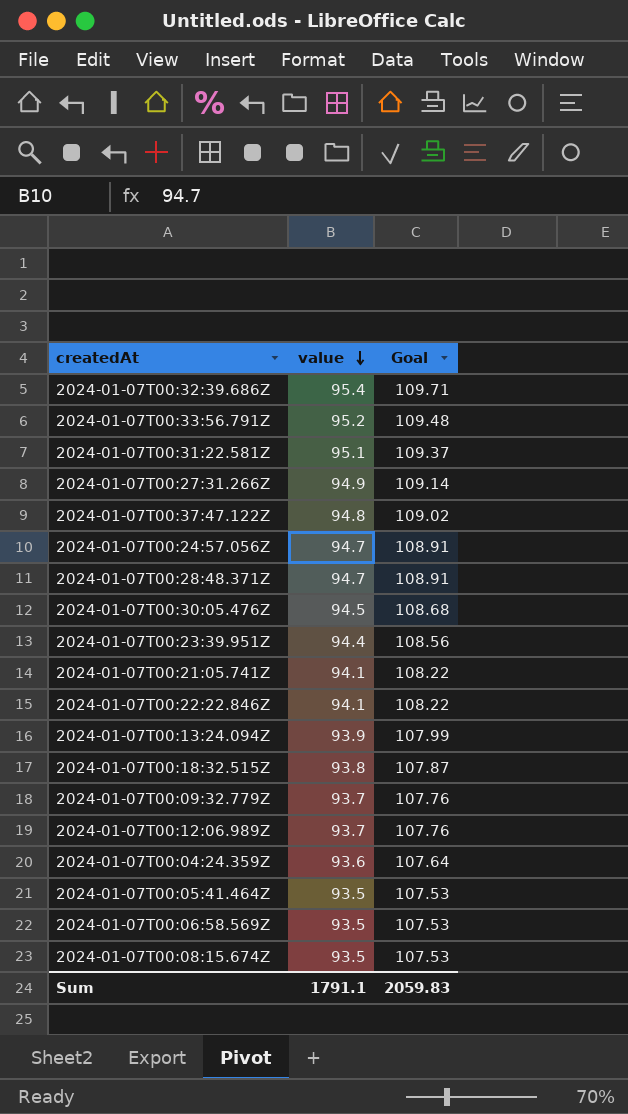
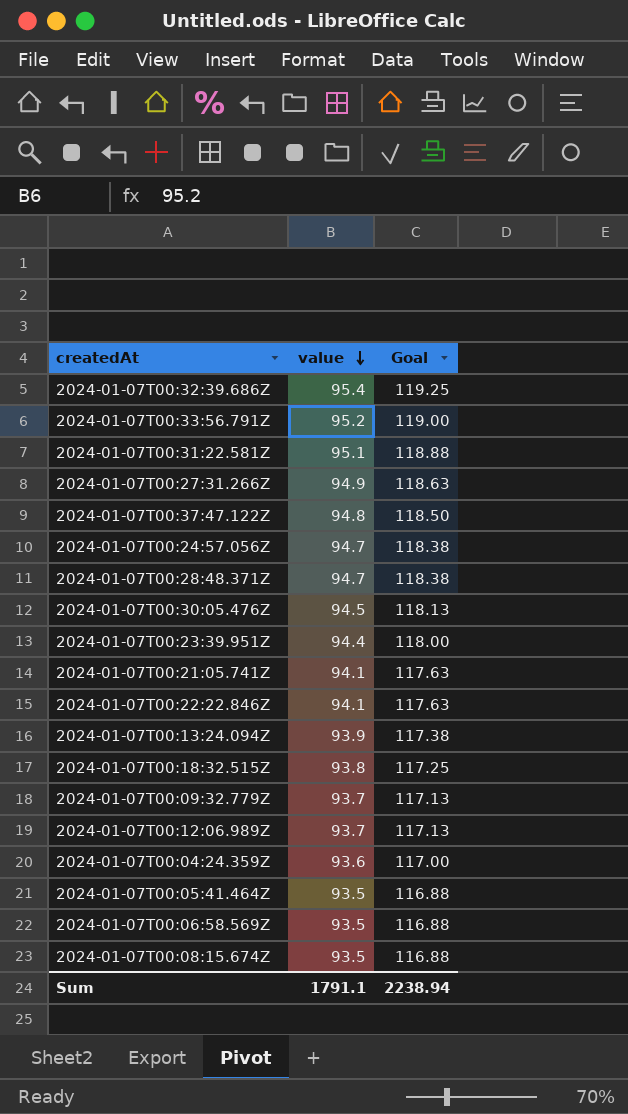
column Goal | formula: [value] * 1.15 -> [value] * 1.25
Sum | Goal: 2059.83 -> 2238.94

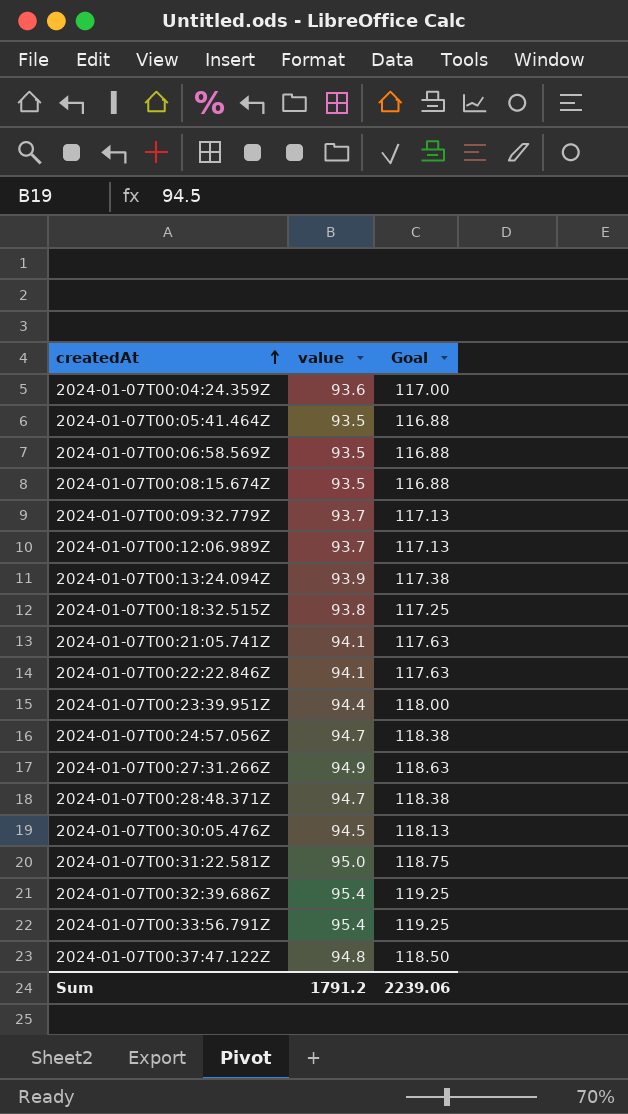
row order: value descending -> createdAt ascending
2024-01-07T00:31:22.581Z | value: 95.1 -> 95.0
2024-01-07T00:31:22.581Z | Goal: 118.88 -> 118.75
2024-01-07T00:33:56.791Z | value: 95.2 -> 95.4
2024-01-07T00:33:56.791Z | Goal: 119.00 -> 119.25
Sum | value: 1791.1 -> 1791.2
Sum | Goal: 2238.94 -> 2239.06

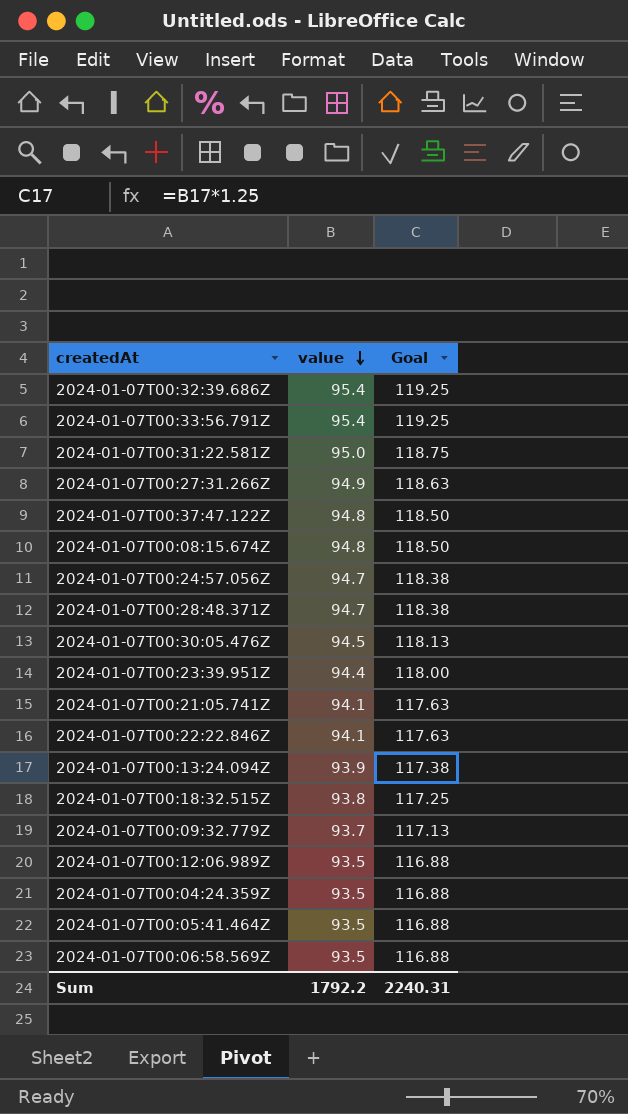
row order: createdAt ascending -> value descending
2024-01-07T00:08:15.674Z | value: 93.5 -> 94.8
2024-01-07T00:08:15.674Z | Goal: 116.88 -> 118.50
2024-01-07T00:12:06.989Z | value: 93.7 -> 93.5
2024-01-07T00:12:06.989Z | Goal: 117.13 -> 116.88
2024-01-07T00:04:24.359Z | value: 93.6 -> 93.5
2024-01-07T00:04:24.359Z | Goal: 117.00 -> 116.88
Sum | value: 1791.2 -> 1792.2
Sum | Goal: 2239.06 -> 2240.31

